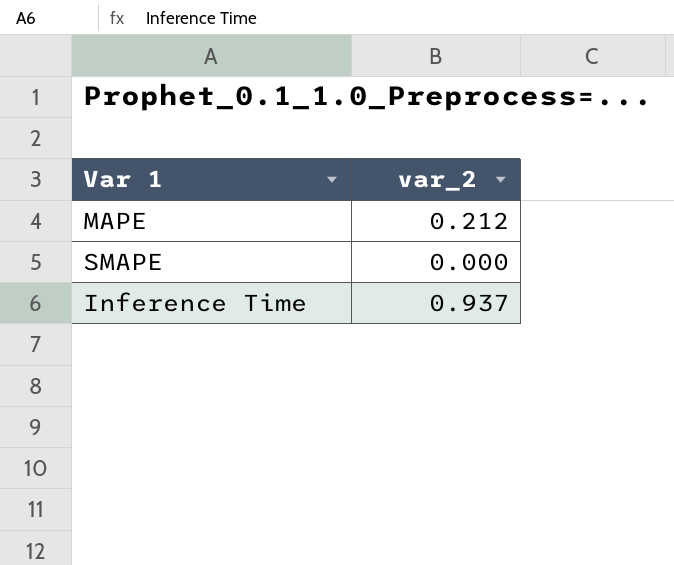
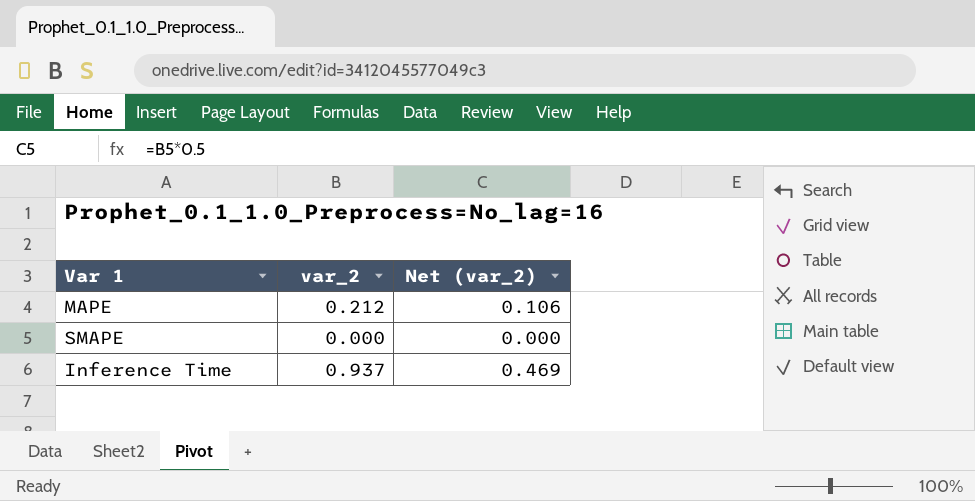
column Net (var_2) | formula: none -> [var_2] * 0.5

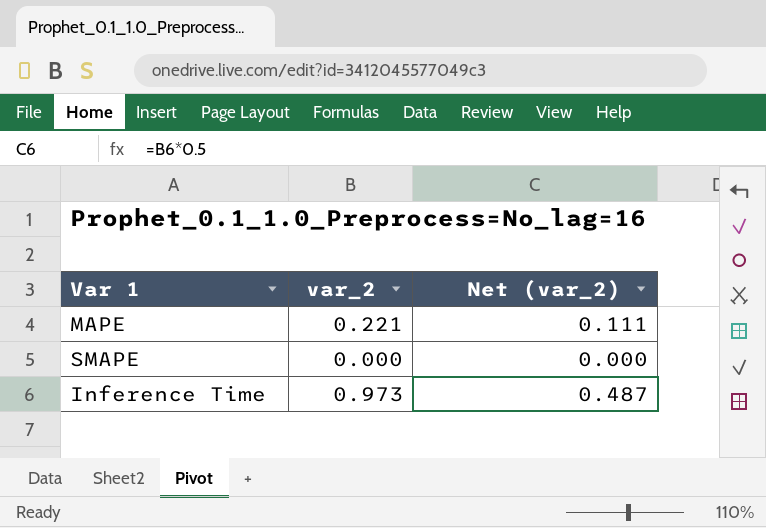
MAPE | var_2: 0.212 -> 0.221
MAPE | Net (var_2): 0.106 -> 0.111
Inference Time | var_2: 0.937 -> 0.973
Inference Time | Net (var_2): 0.469 -> 0.487

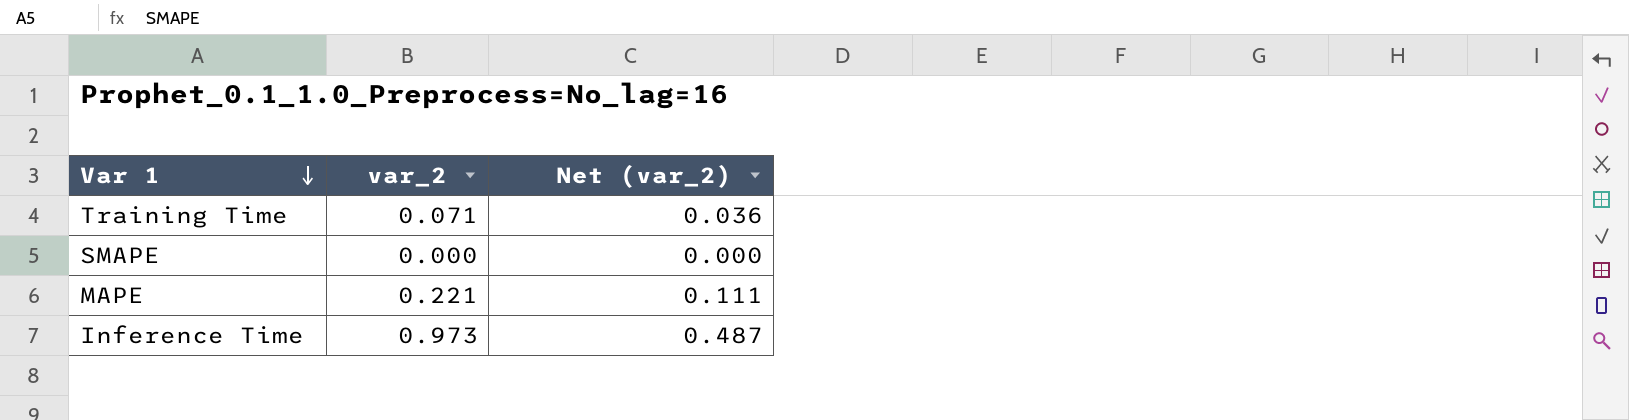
row order: none -> Var 1 descending
row Training Time: none -> 0.071 | 0.036

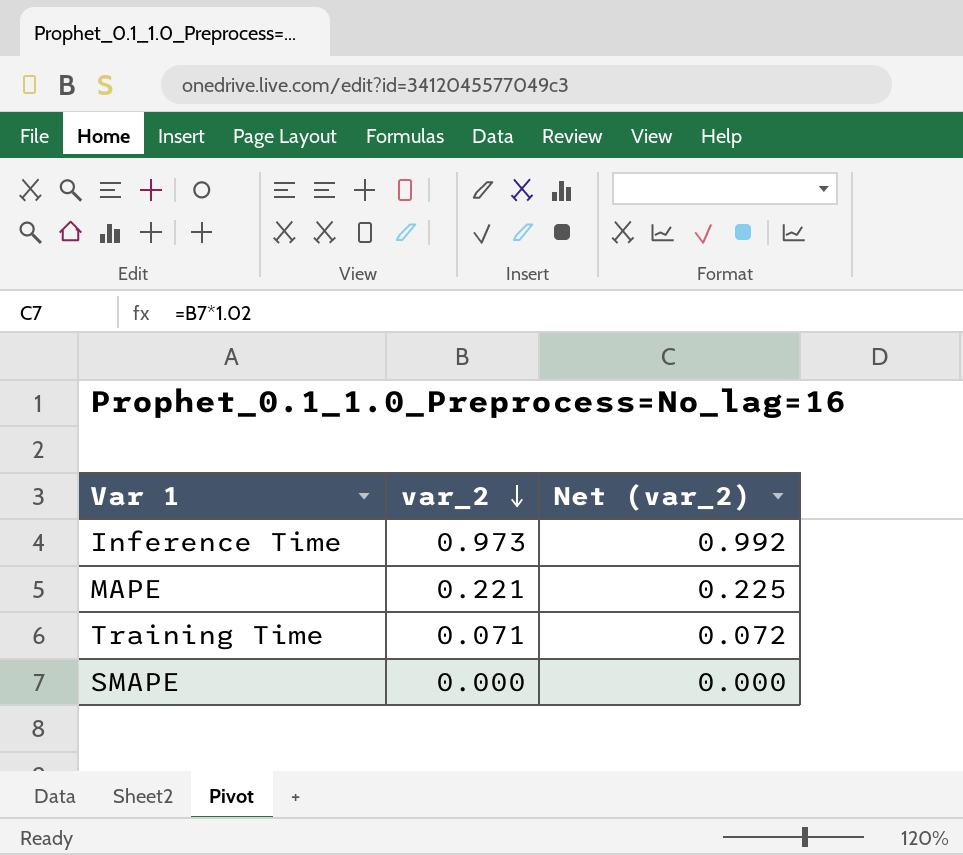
row order: Var 1 descending -> var_2 descending
column Net (var_2) | formula: [var_2] * 0.5 -> [var_2] * 1.02

